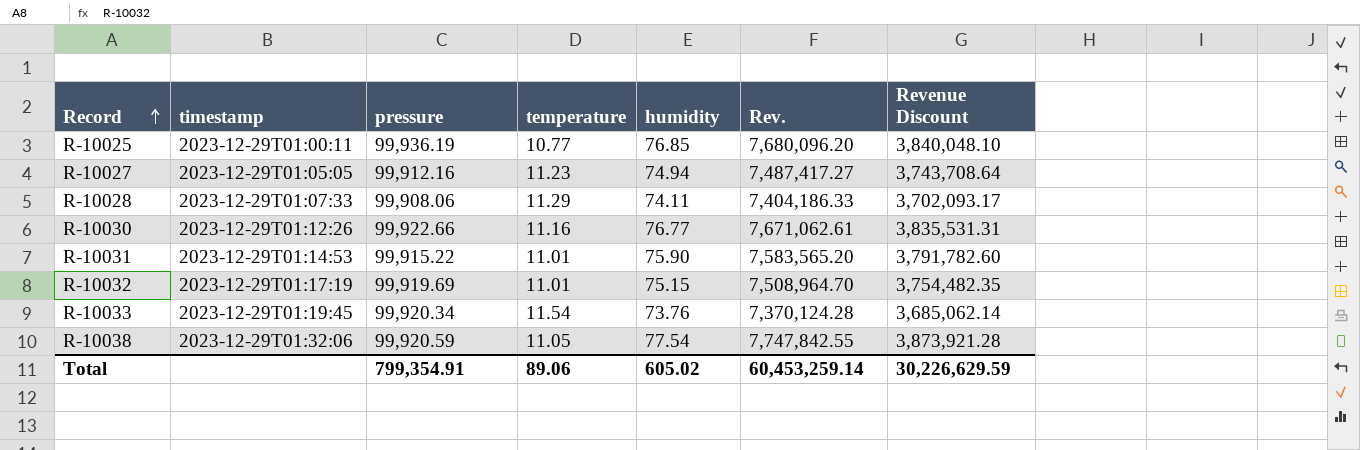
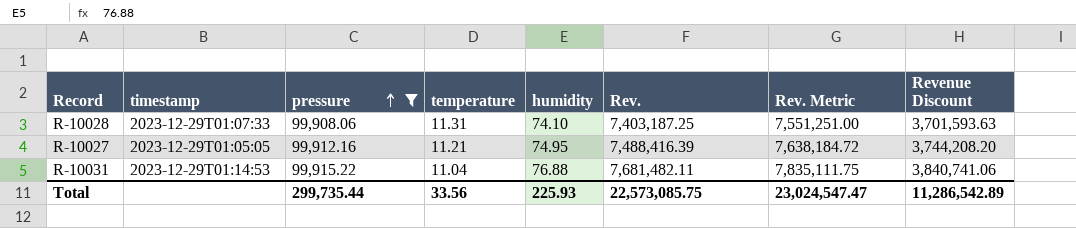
filter: none -> pressure <= 99,915.22
row order: Record ascending -> pressure ascending
column Rev. Metric | formula: none -> [Rev.] * 1.02
R-10028 | temperature: 11.29 -> 11.31
R-10028 | humidity: 74.11 -> 74.10
R-10028 | Rev.: 7,404,186.33 -> 7,403,187.25
R-10028 | Revenue Discount: 3,702,093.17 -> 3,701,593.63
R-10027 | temperature: 11.23 -> 11.21
R-10027 | humidity: 74.94 -> 74.95
R-10027 | Rev.: 7,487,417.27 -> 7,488,416.39
R-10027 | Revenue Discount: 3,743,708.64 -> 3,744,208.20
R-10031 | temperature: 11.01 -> 11.04
R-10031 | humidity: 75.90 -> 76.88
R-10031 | Rev.: 7,583,565.20 -> 7,681,482.11
R-10031 | Revenue Discount: 3,791,782.60 -> 3,840,741.06
Total | pressure: 799,354.91 -> 299,735.44
Total | temperature: 89.06 -> 33.56
Total | humidity: 605.02 -> 225.93
Total | Rev.: 60,453,259.14 -> 22,573,085.75
Total | Revenue Discount: 30,226,629.59 -> 11,286,542.89

